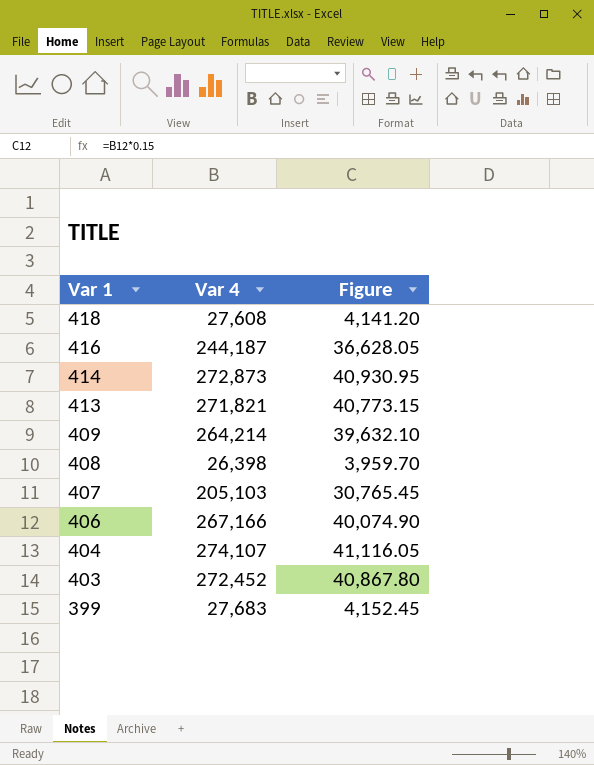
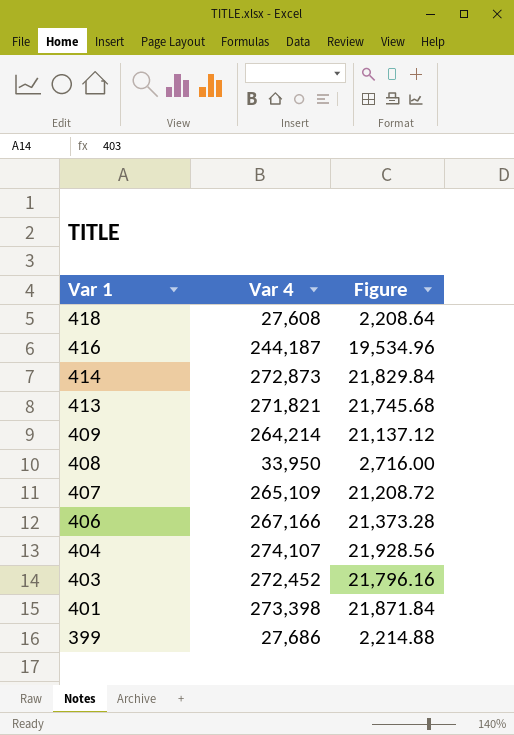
column Figure | formula: [Var 4] * 0.15 -> [Var 4] * 0.08
408 | Var 4: 26,398 -> 33,950
407 | Var 4: 205,103 -> 265,109
row 401: none -> 273,398 | 21,871.84
399 | Var 4: 27,683 -> 27,686

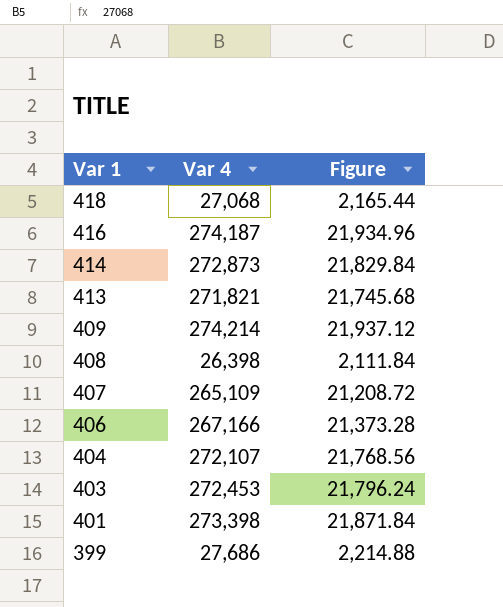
418 | Var 4: 27,608 -> 27,068
418 | Figure: 2,208.64 -> 2,165.44
416 | Var 4: 244,187 -> 274,187
416 | Figure: 19,534.96 -> 21,934.96
409 | Var 4: 264,214 -> 274,214
409 | Figure: 21,137.12 -> 21,937.12
408 | Var 4: 33,950 -> 26,398
408 | Figure: 2,716.00 -> 2,111.84
404 | Var 4: 274,107 -> 272,107
404 | Figure: 21,928.56 -> 21,768.56
403 | Var 4: 272,452 -> 272,453
403 | Figure: 21,796.16 -> 21,796.24

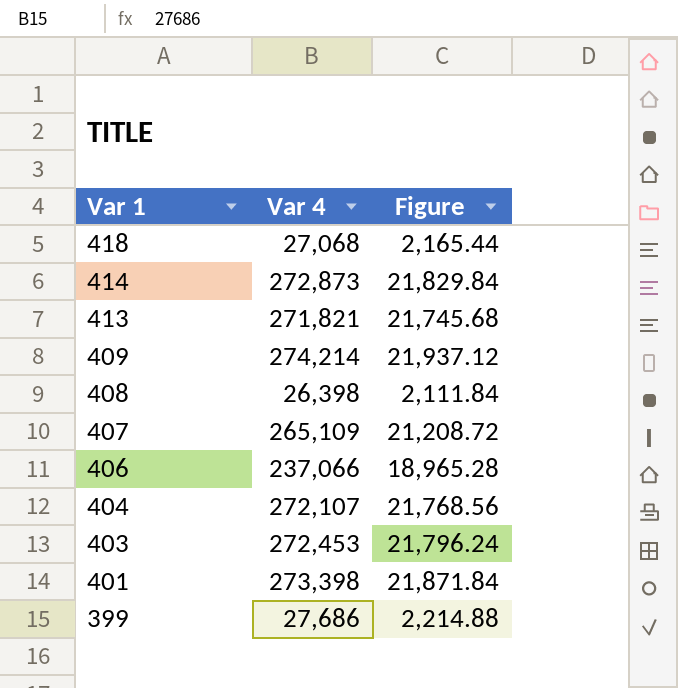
row 416: 274,187 | 21,934.96 -> none
406 | Var 4: 267,166 -> 237,066
406 | Figure: 21,373.28 -> 18,965.28

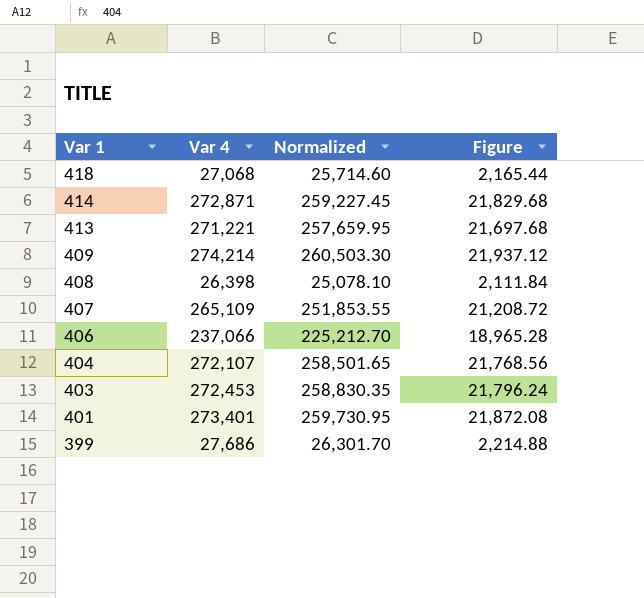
column Normalized | formula: none -> [Var 4] * 0.95
414 | Var 4: 272,873 -> 272,871
414 | Figure: 21,829.84 -> 21,829.68
413 | Var 4: 271,821 -> 271,221
413 | Figure: 21,745.68 -> 21,697.68
401 | Var 4: 273,398 -> 273,401
401 | Figure: 21,871.84 -> 21,872.08

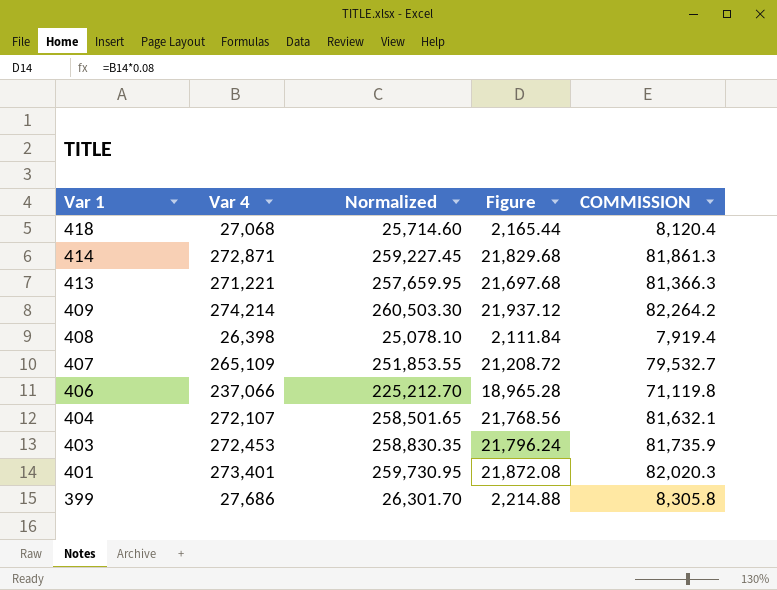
column COMMISSION | formula: none -> [Var 4] * 0.3

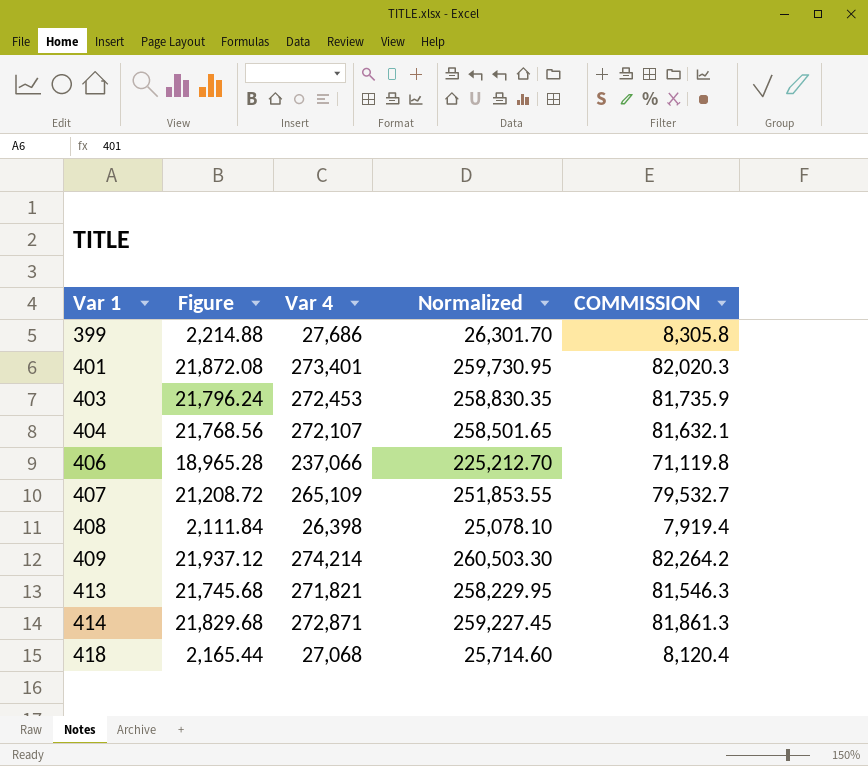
row order: Var 1 descending -> Var 1 ascending
column Figure | position: 4 -> 2
413 | Figure: 21,697.68 -> 21,745.68
413 | Var 4: 271,221 -> 271,821
413 | Normalized: 257,659.95 -> 258,229.95
413 | COMMISSION: 81,366.3 -> 81,546.3

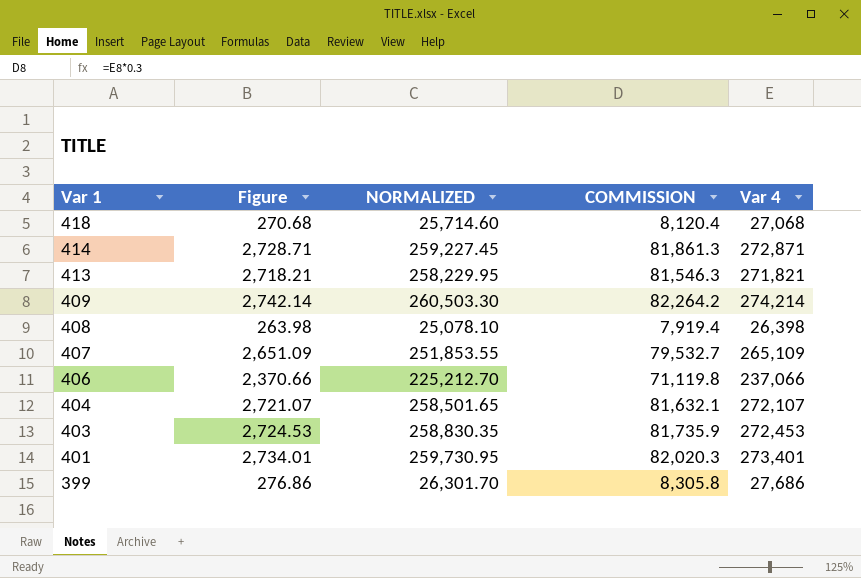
row order: Var 1 ascending -> Var 1 descending
column Figure | formula: [Var 4] * 0.08 -> [Var 4] * 0.01
column name: Normalized -> NORMALIZED
column Var 4 | position: 3 -> 5

